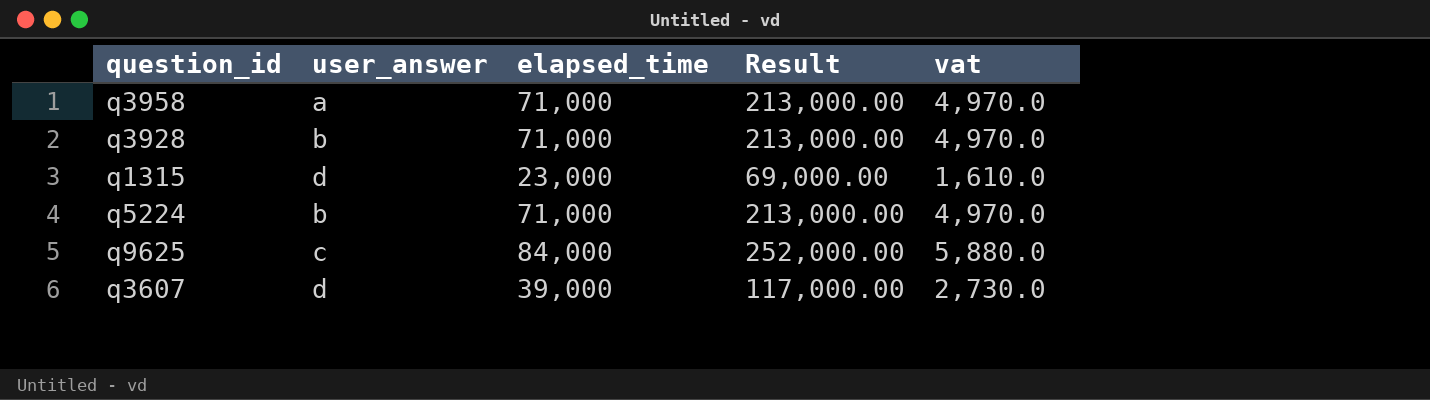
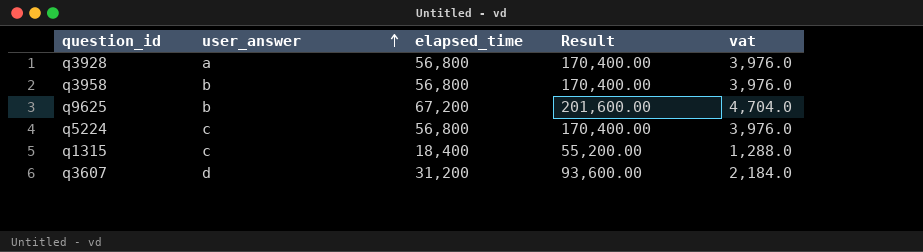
row order: none -> user_answer ascending
q3928 | user_answer: b -> a
q3928 | elapsed_time: 71,000 -> 56,800
q3928 | Result: 213,000.00 -> 170,400.00
q3928 | vat: 4,970.0 -> 3,976.0
q3958 | user_answer: a -> b
q3958 | elapsed_time: 71,000 -> 56,800
q3958 | Result: 213,000.00 -> 170,400.00
q3958 | vat: 4,970.0 -> 3,976.0
q9625 | user_answer: c -> b
q9625 | elapsed_time: 84,000 -> 67,200
q9625 | Result: 252,000.00 -> 201,600.00
q9625 | vat: 5,880.0 -> 4,704.0
q5224 | user_answer: b -> c
q5224 | elapsed_time: 71,000 -> 56,800
q5224 | Result: 213,000.00 -> 170,400.00
q5224 | vat: 4,970.0 -> 3,976.0
q1315 | user_answer: d -> c
q1315 | elapsed_time: 23,000 -> 18,400
q1315 | Result: 69,000.00 -> 55,200.00
q1315 | vat: 1,610.0 -> 1,288.0
q3607 | elapsed_time: 39,000 -> 31,200
q3607 | Result: 117,000.00 -> 93,600.00
q3607 | vat: 2,730.0 -> 2,184.0

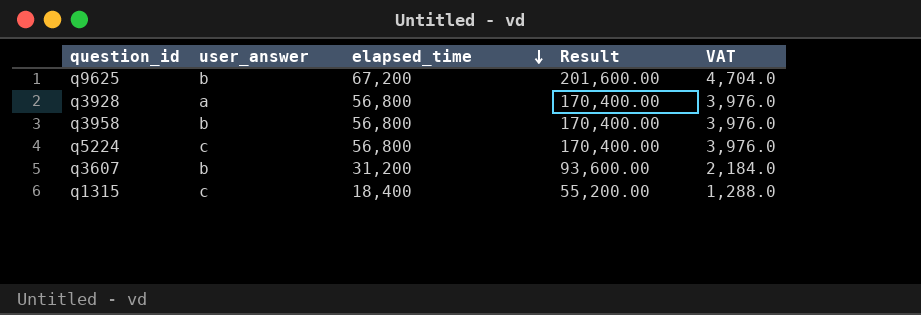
row order: user_answer ascending -> elapsed_time descending
column name: vat -> VAT
q3607 | user_answer: d -> b

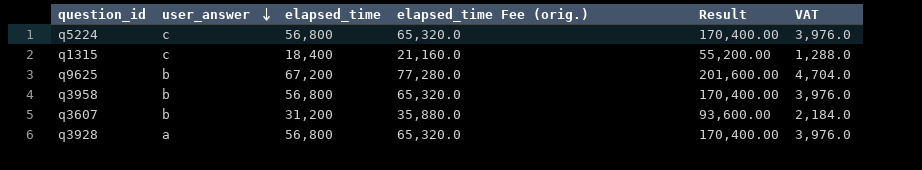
row order: elapsed_time descending -> user_answer descending
column elapsed_time Fee (orig.) | formula: none -> [elapsed_time] * 1.15

